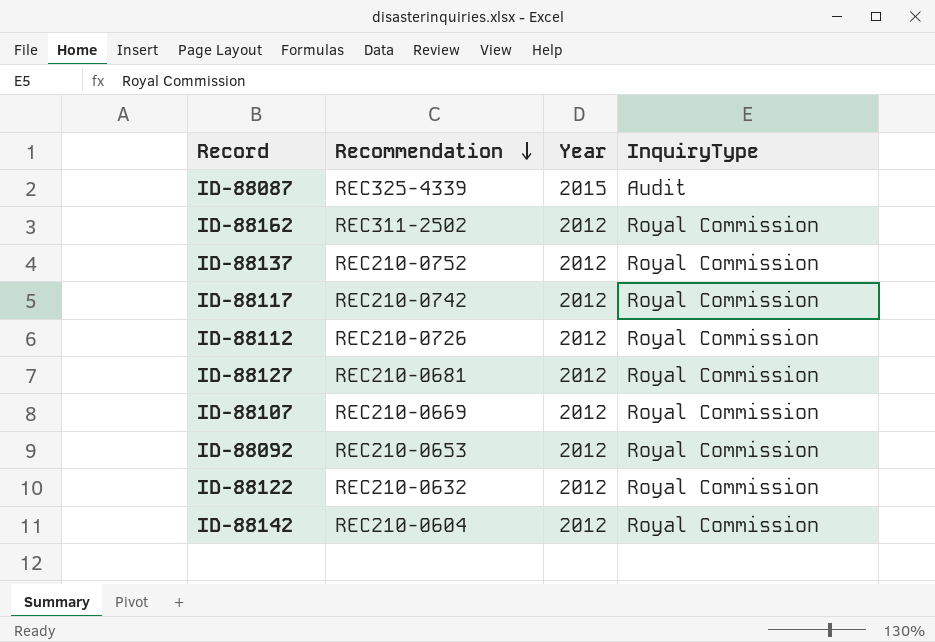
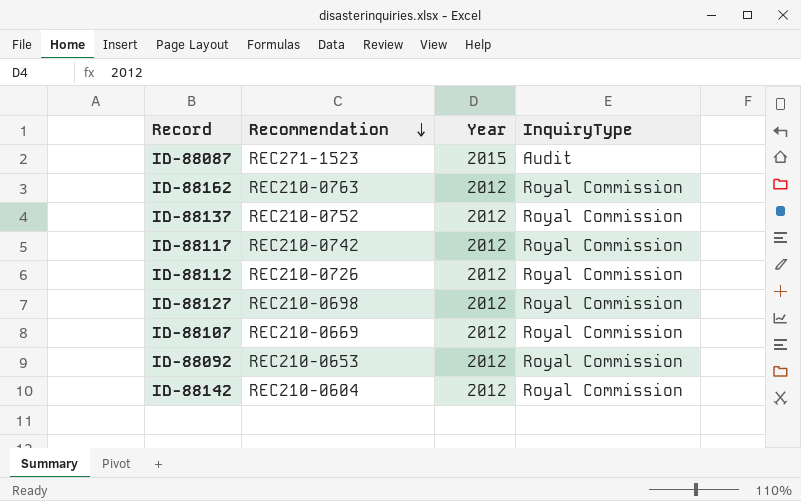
row ID-88122: REC210-0632 | 2012 | Royal Commission -> none
ID-88087 | Recommendation: REC325-4339 -> REC271-1523
ID-88162 | Recommendation: REC311-2502 -> REC210-0763
ID-88127 | Recommendation: REC210-0681 -> REC210-0698

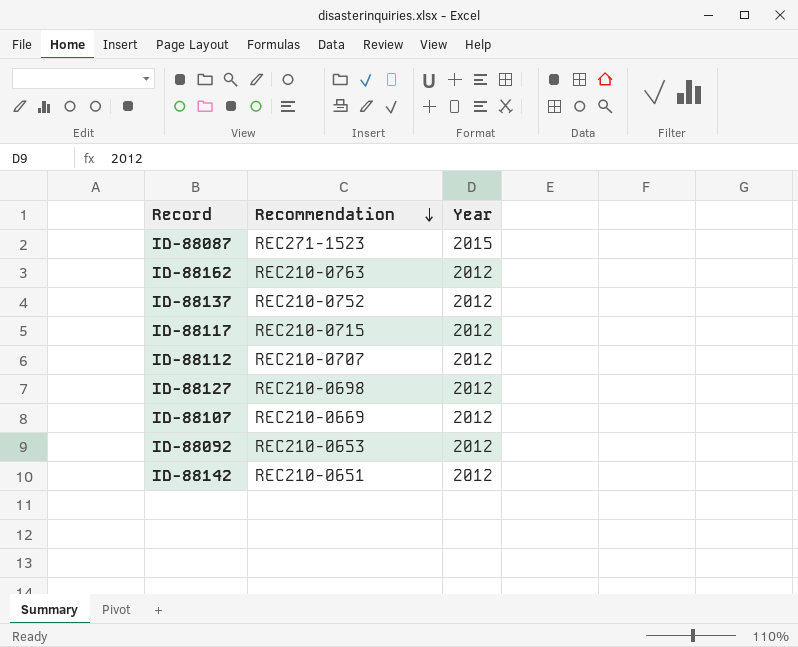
column InquiryType | position: 4 -> none
ID-88117 | Recommendation: REC210-0742 -> REC210-0715
ID-88112 | Recommendation: REC210-0726 -> REC210-0707
ID-88142 | Recommendation: REC210-0604 -> REC210-0651

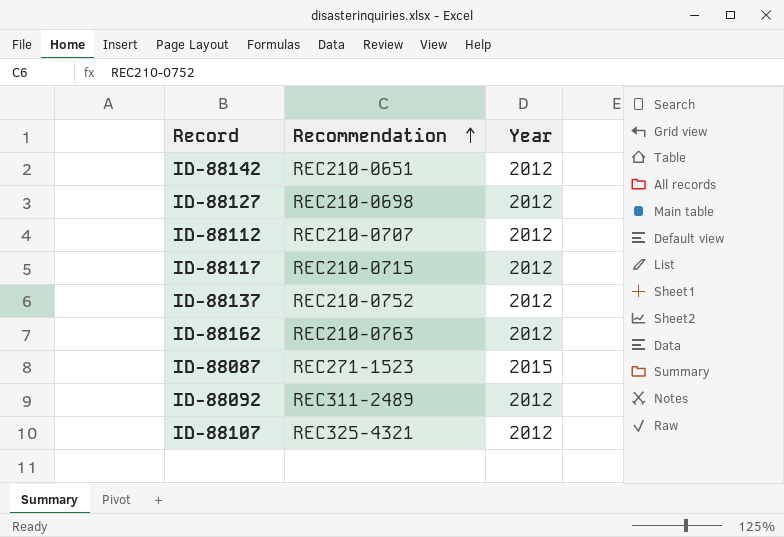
row order: Recommendation descending -> Recommendation ascending
ID-88092 | Recommendation: REC210-0653 -> REC311-2489
ID-88107 | Recommendation: REC210-0669 -> REC325-4321

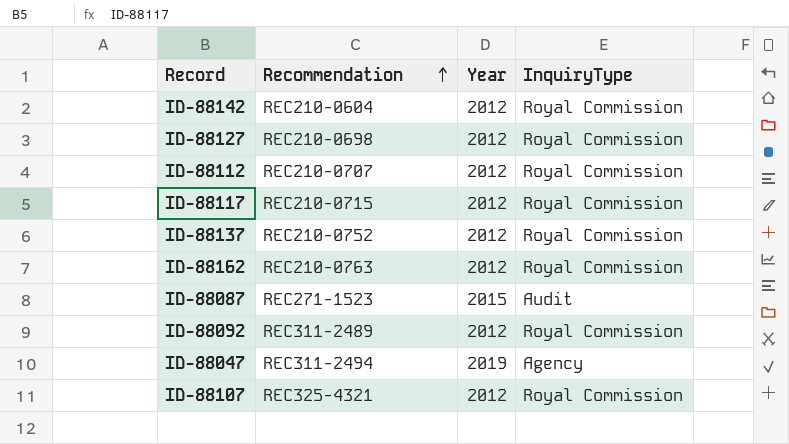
column InquiryType | position: none -> 4
ID-88142 | Recommendation: REC210-0651 -> REC210-0604
row ID-88047: none -> REC311-2494 | 2019 | Agency

